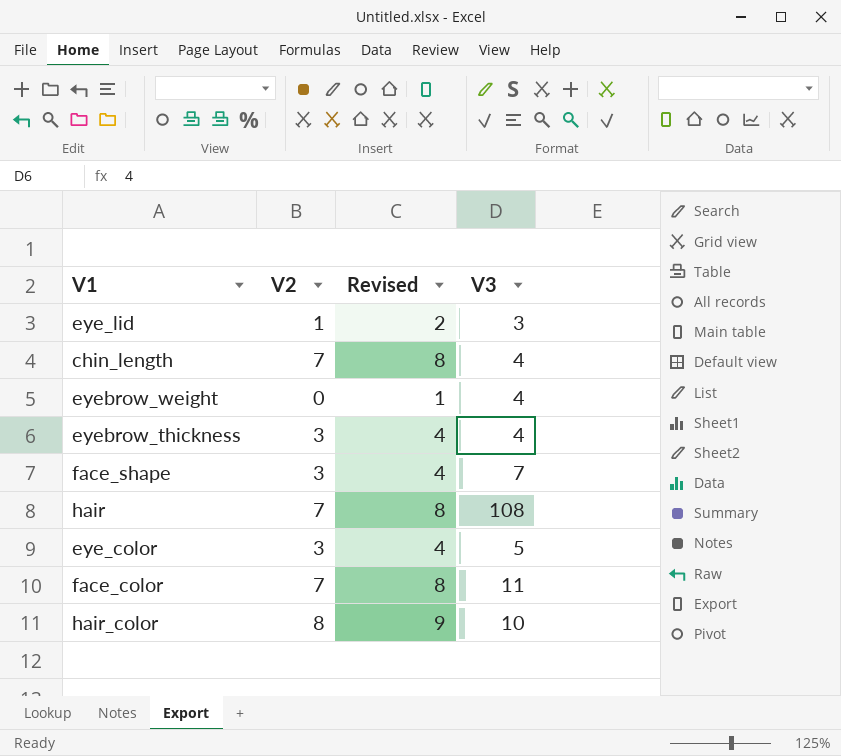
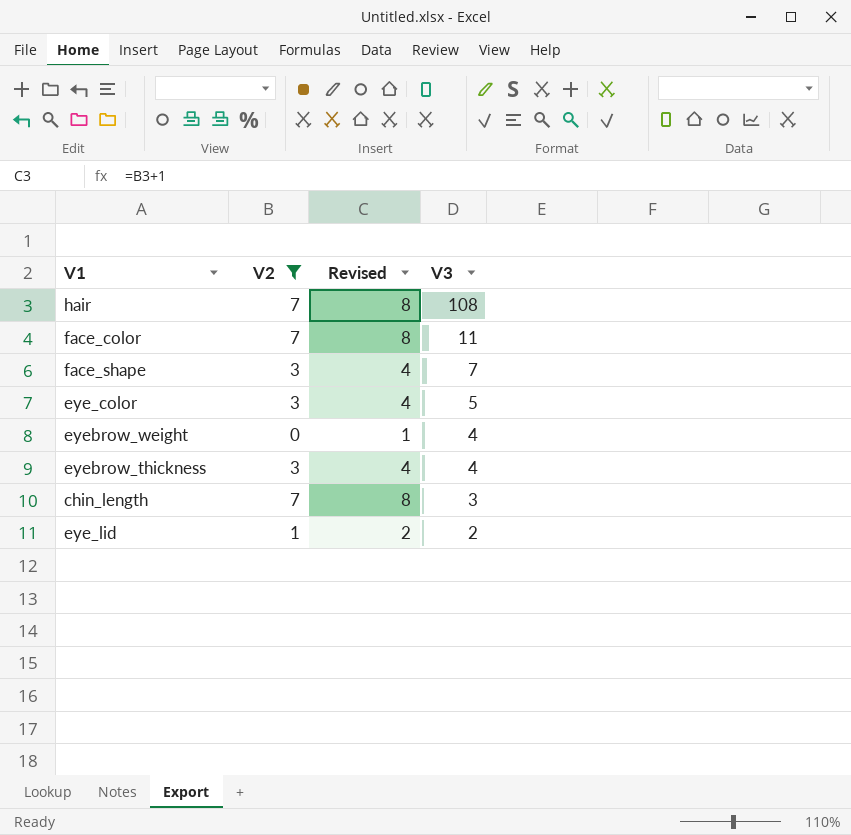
filter: none -> V2 != 8
row order: none -> V3 descending
chin_length | V3: 4 -> 3
eye_lid | V3: 3 -> 2

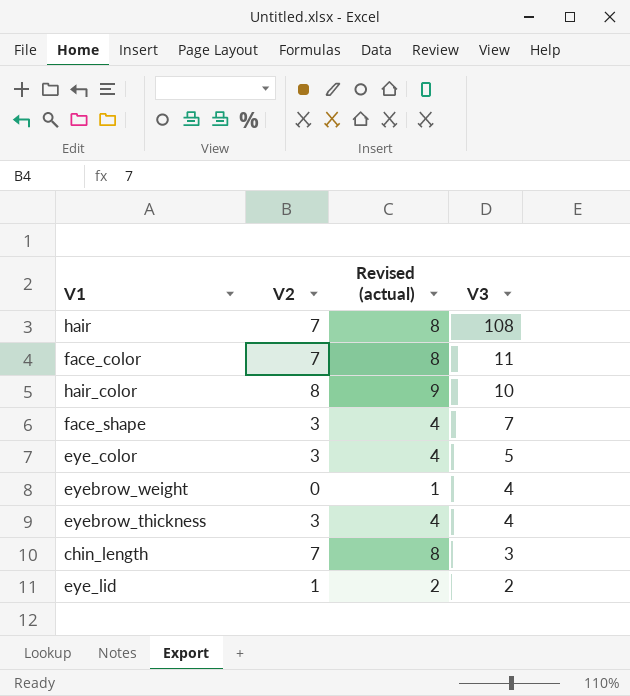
filter: V2 != 8 -> none
column name: Revised -> Revised (actual)

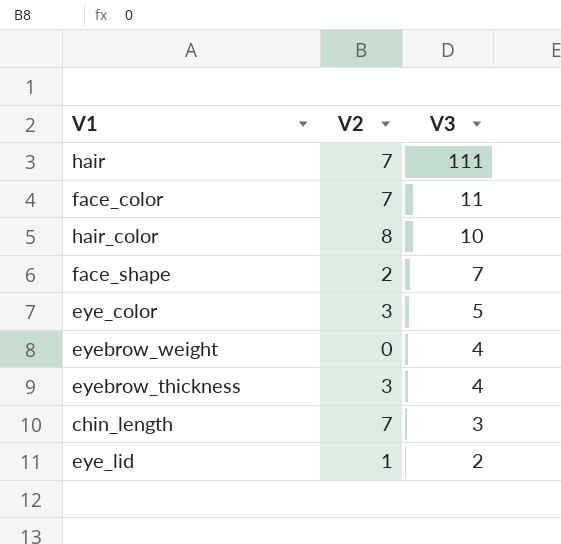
column Revised (actual) | formula: [V2] + 1 -> none
hair | V3: 108 -> 111
face_shape | V2: 3 -> 2

